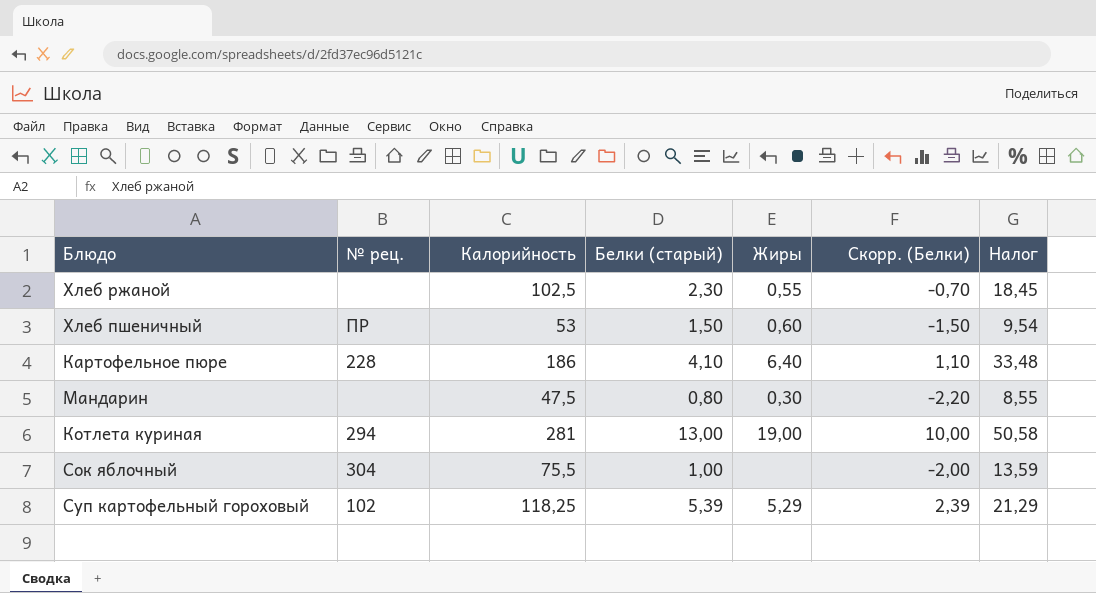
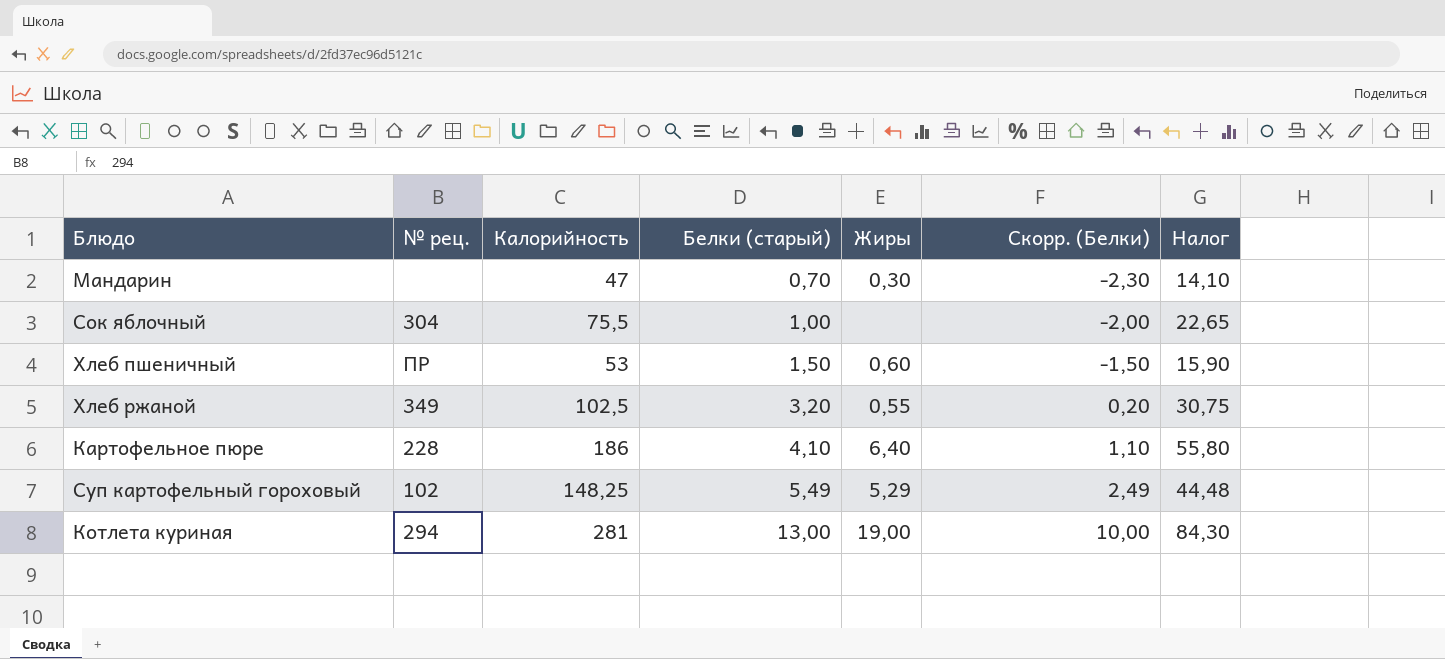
row order: none -> Белки (старый) ascending
column Налог | formula: [Калорийность] * 0,18 -> [Калорийность] * 0,3
Мандарин | Калорийность: 47,5 -> 47
Мандарин | Белки (старый): 0,80 -> 0,70
Мандарин | Скорр. (Белки): -2,20 -> -2,30
Хлеб ржаной | № рец.: none -> 349
Хлеб ржаной | Белки (старый): 2,30 -> 3,20
Хлеб ржаной | Скорр. (Белки): -0,70 -> 0,20
Суп картофельный гороховый | Калорийность: 118,25 -> 148,25
Суп картофельный гороховый | Белки (старый): 5,39 -> 5,49
Суп картофельный гороховый | Скорр. (Белки): 2,39 -> 2,49

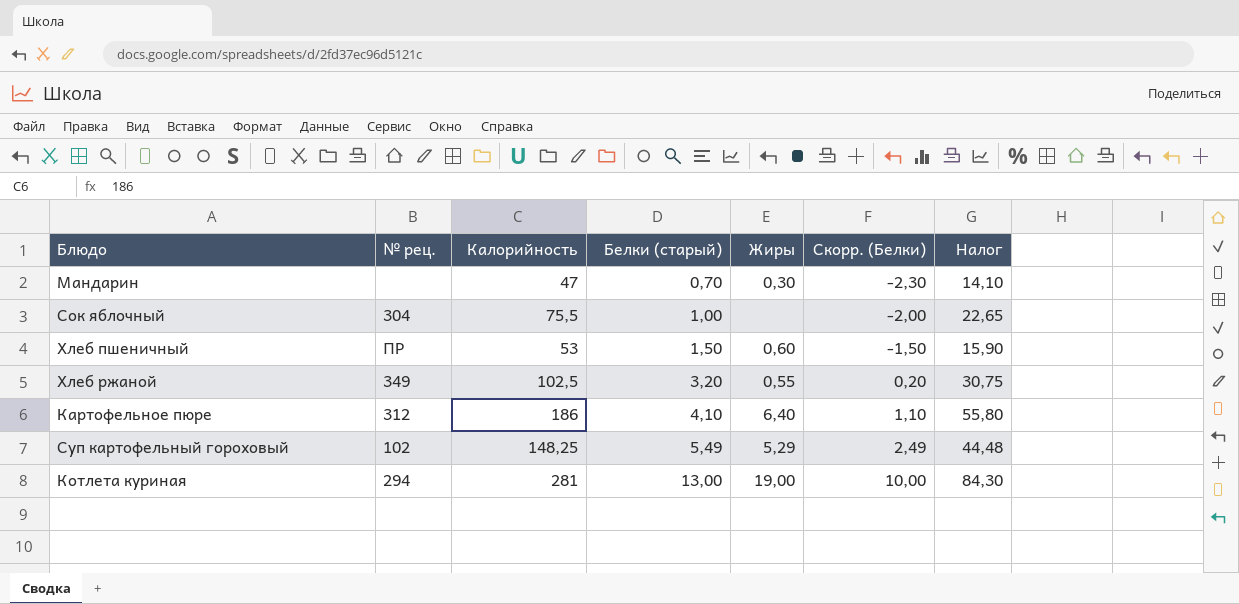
Картофельное пюре | № рец.: 228 -> 312

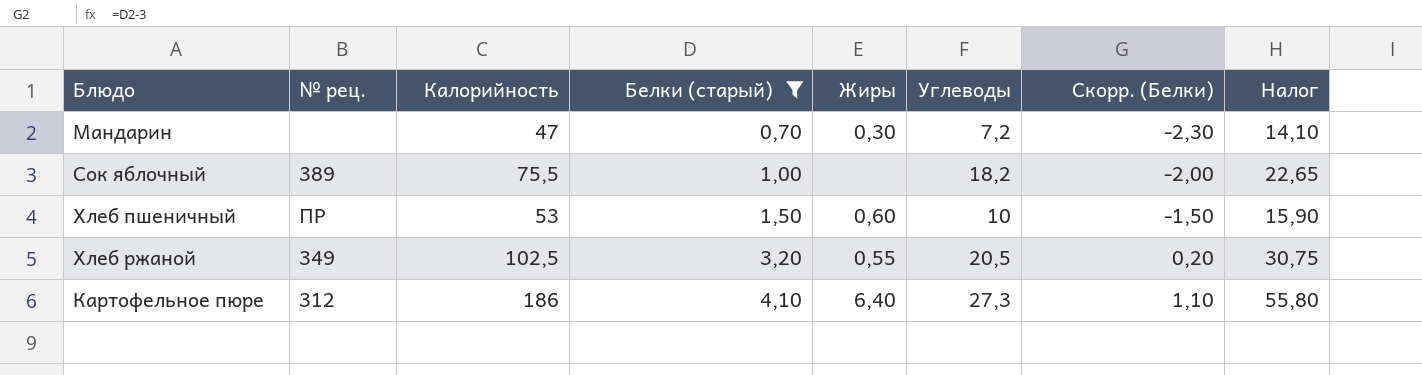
filter: none -> Белки (старый) <= 4,10
column Углеводы | position: none -> 6
Сок яблочный | № рец.: 304 -> 389

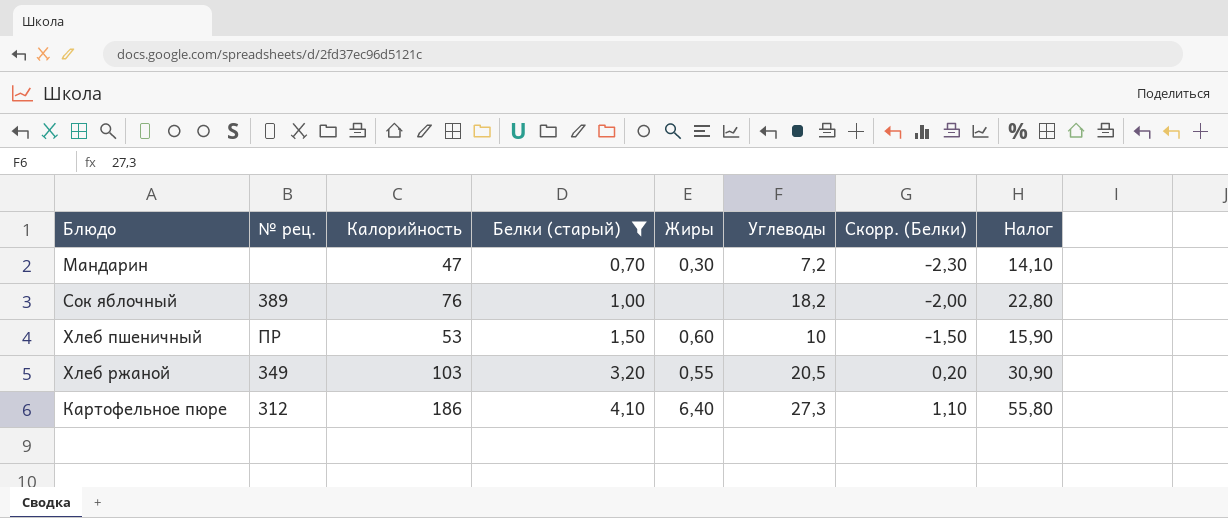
Сок яблочный | Калорийность: 75,5 -> 76
Сок яблочный | Налог: 22,65 -> 22,80
Хлеб ржаной | Калорийность: 102,5 -> 103
Хлеб ржаной | Налог: 30,75 -> 30,90

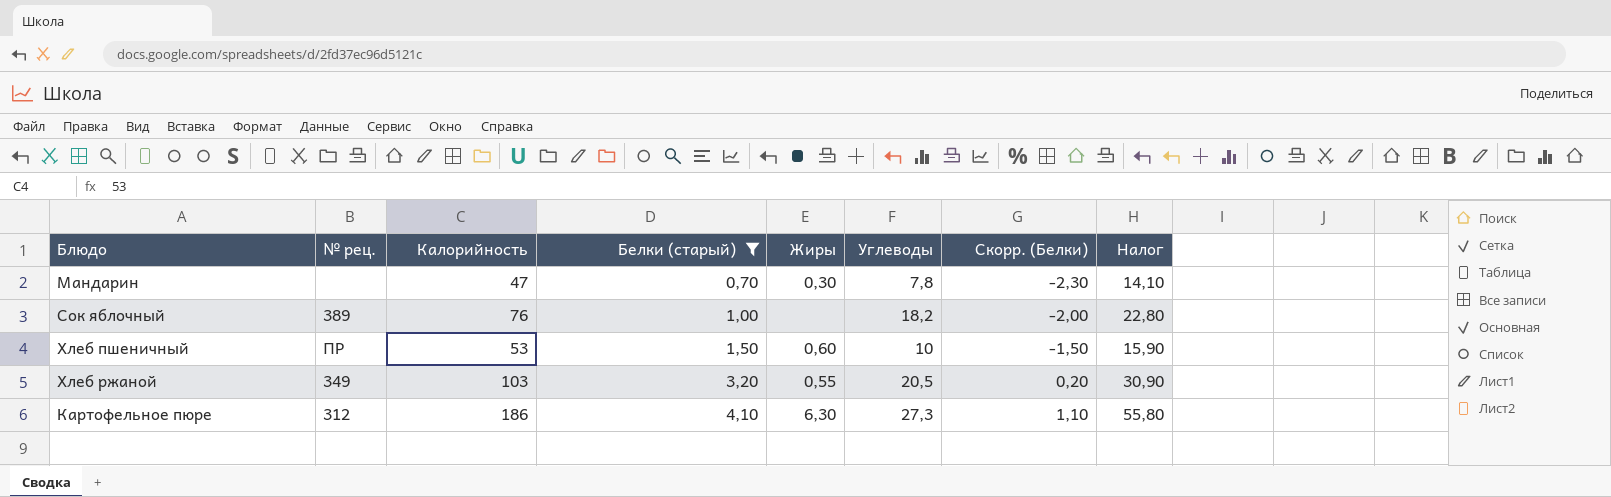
Мандарин | Углеводы: 7,2 -> 7,8
Картофельное пюре | Жиры: 6,40 -> 6,30

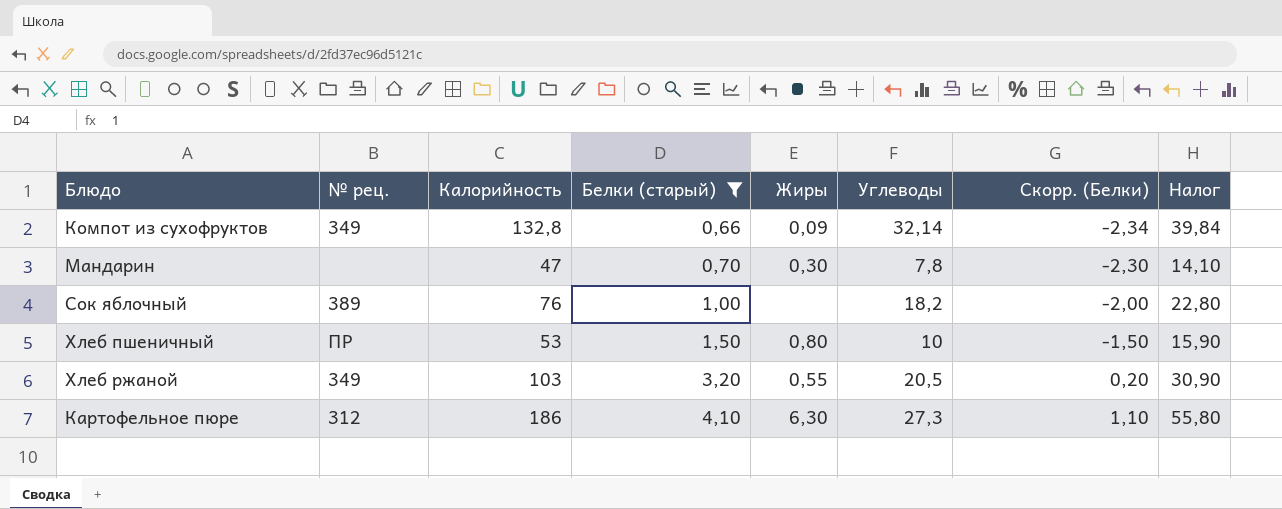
row Компот из сухофруктов: none -> 349 | 132,8 | 0,66 | 0,09 | 32,14 | -2,34 | 39,84
Хлеб пшеничный | Жиры: 0,60 -> 0,80

